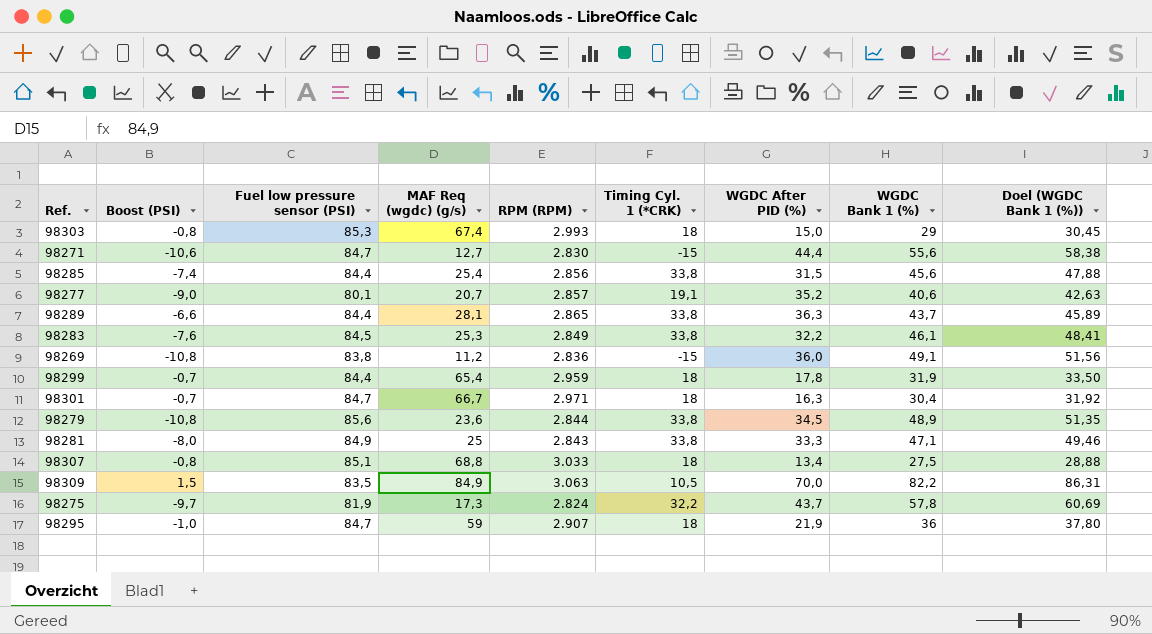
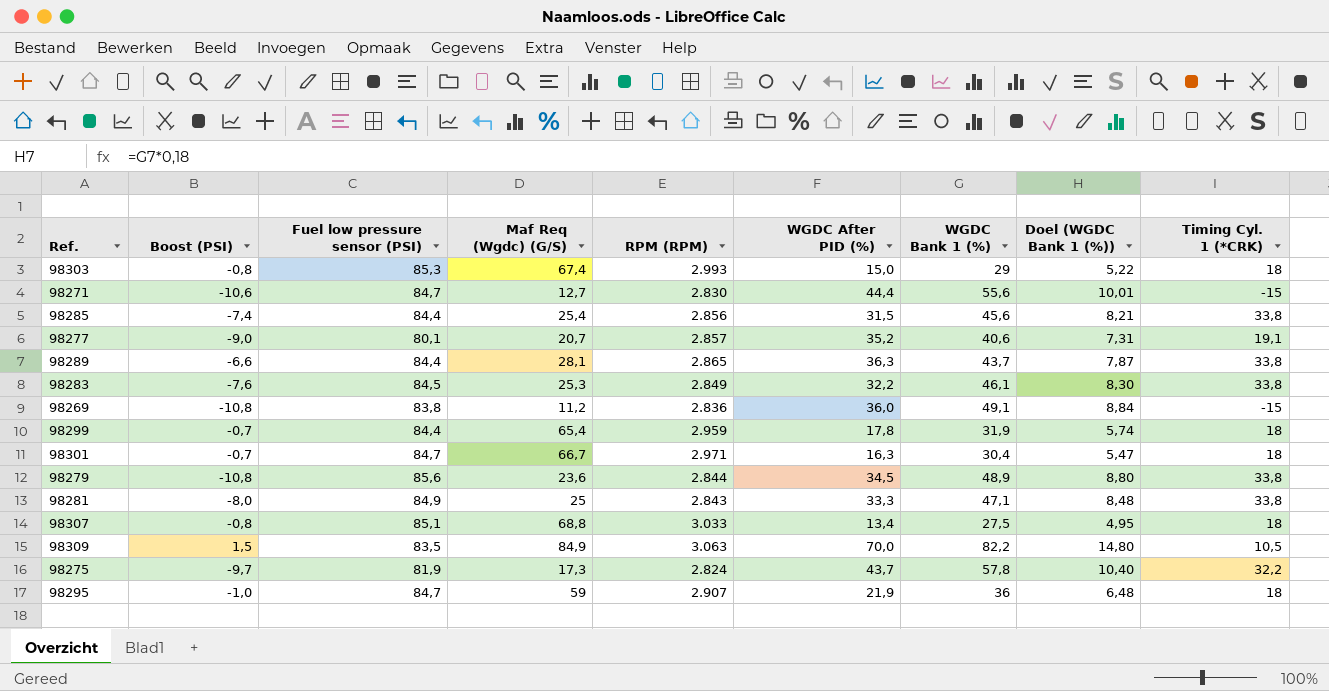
column name: MAF Req (wgdc) (g/s) -> Maf Req (Wgdc) (G/S)
column Doel (WGDC Bank 1 (%)) | formula: [WGDC Bank 1 (%)] * 1,05 -> [WGDC Bank 1 (%)] * 0,18
column Timing Cyl. 1 (*CRK) | position: 6 -> 9

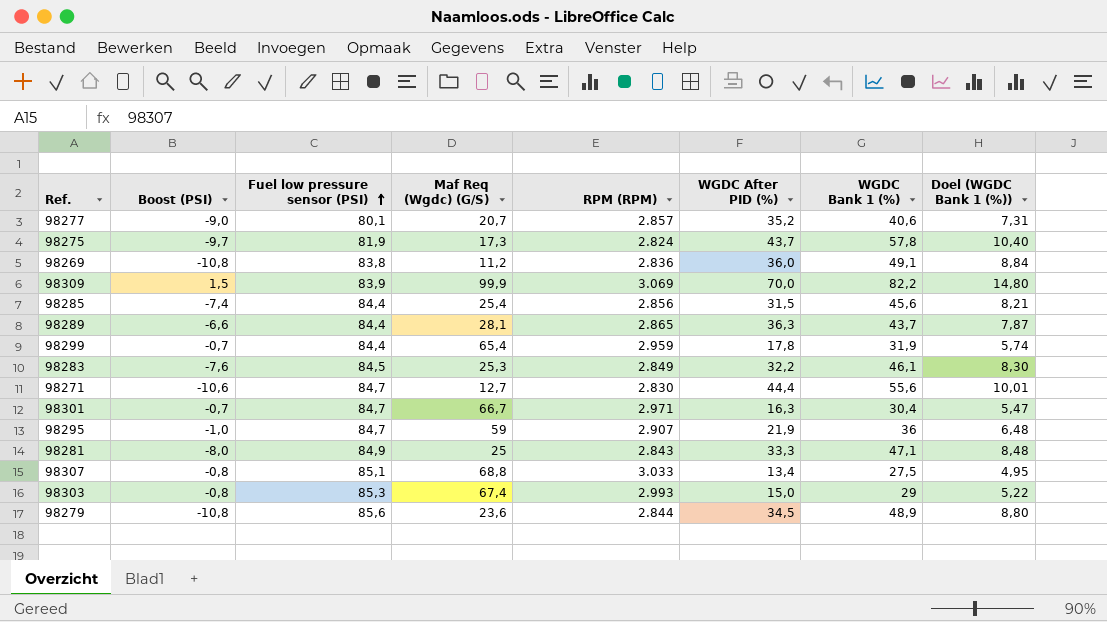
row order: none -> Fuel low pressure sensor (PSI) ascending
column Timing Cyl. 1 (*CRK) | position: 9 -> none
98309 | Fuel low pressure sensor (PSI): 83,5 -> 83,9
98309 | Maf Req (Wgdc) (G/S): 84,9 -> 99,9
98309 | RPM (RPM): 3.063 -> 3.069

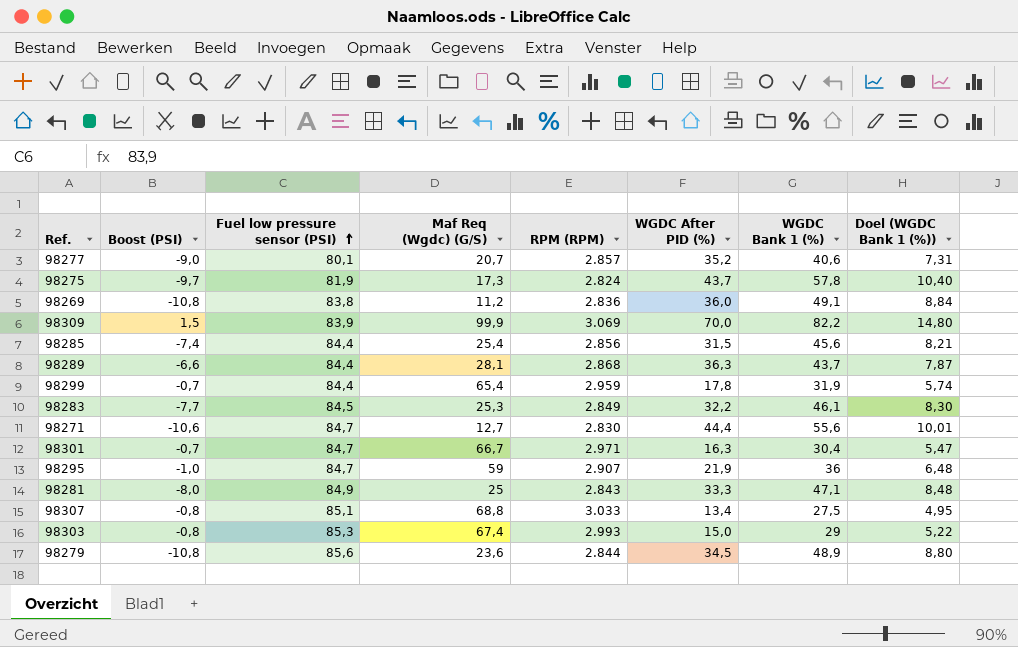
98289 | RPM (RPM): 2.865 -> 2.868
98283 | Boost (PSI): -7,6 -> -7,7

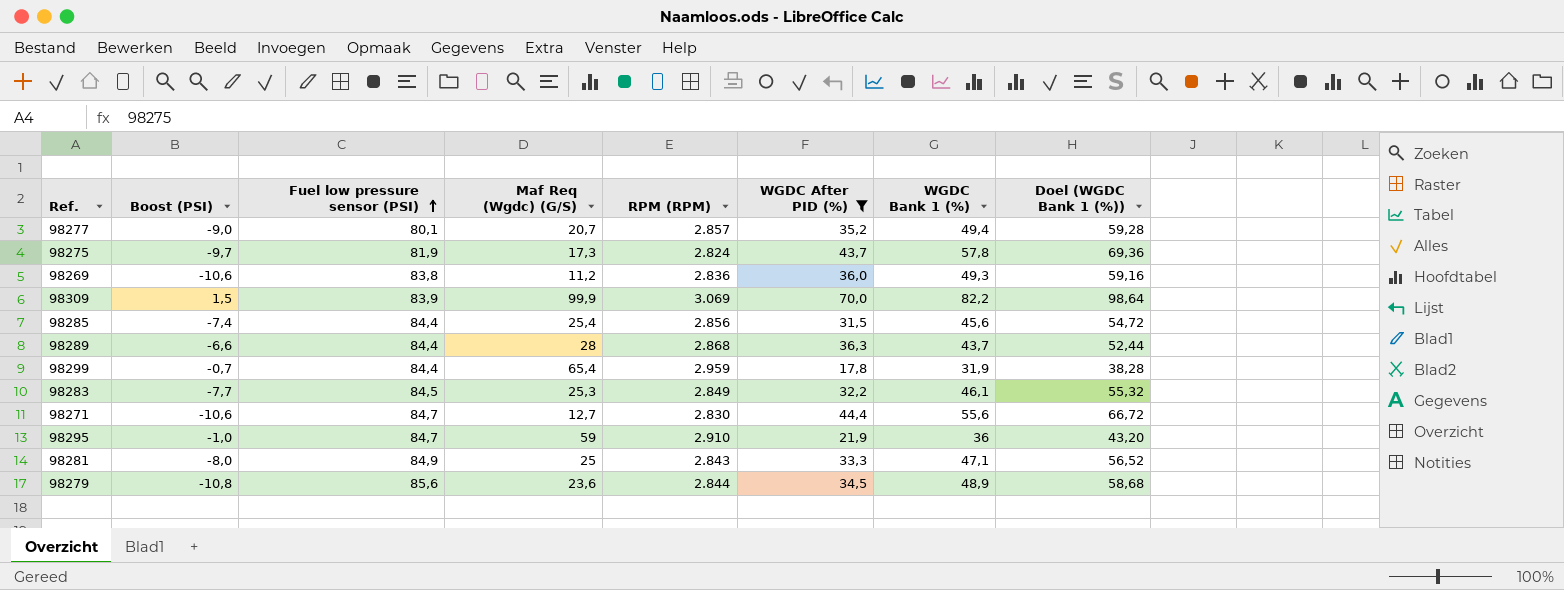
filter: none -> WGDC After PID (%) >= 17,8
column Doel (WGDC Bank 1 (%)) | formula: [WGDC Bank 1 (%)] * 0,18 -> [WGDC Bank 1 (%)] * 1,2
98277 | WGDC Bank 1 (%): 40,6 -> 49,4
98269 | Boost (PSI): -10,8 -> -10,6
98269 | WGDC Bank 1 (%): 49,1 -> 49,3
98289 | Maf Req (Wgdc) (G/S): 28,1 -> 28
98295 | RPM (RPM): 2.907 -> 2.910

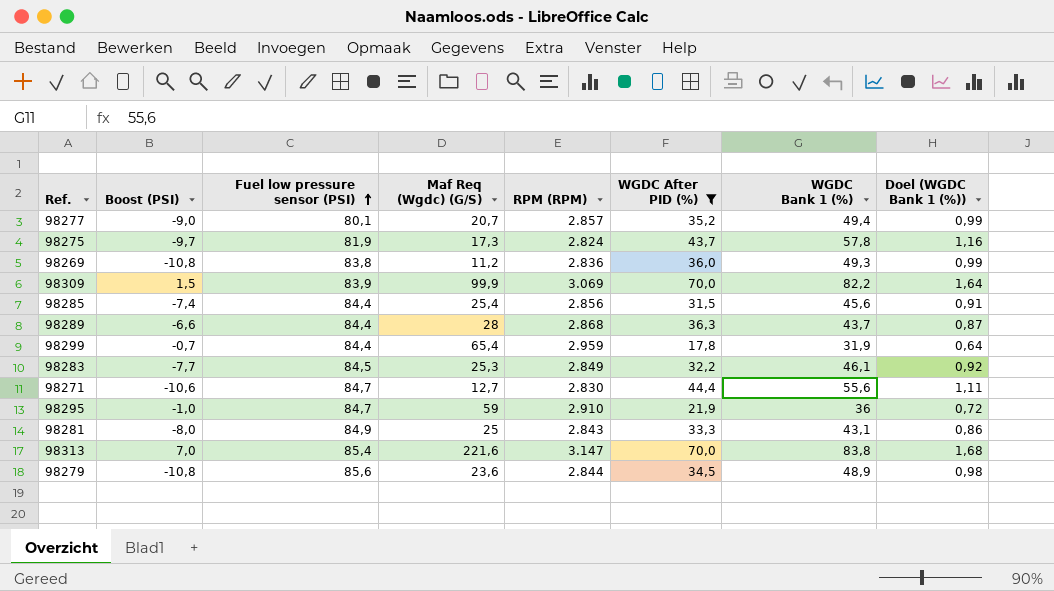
column Doel (WGDC Bank 1 (%)) | formula: [WGDC Bank 1 (%)] * 1,2 -> [WGDC Bank 1 (%)] * 0,02
98269 | Boost (PSI): -10,6 -> -10,8
98281 | WGDC Bank 1 (%): 47,1 -> 43,1
row 98313: none -> 7,0 | 85,4 | 221,6 | 3.147 | 70,0 | 83,8 | 1,68

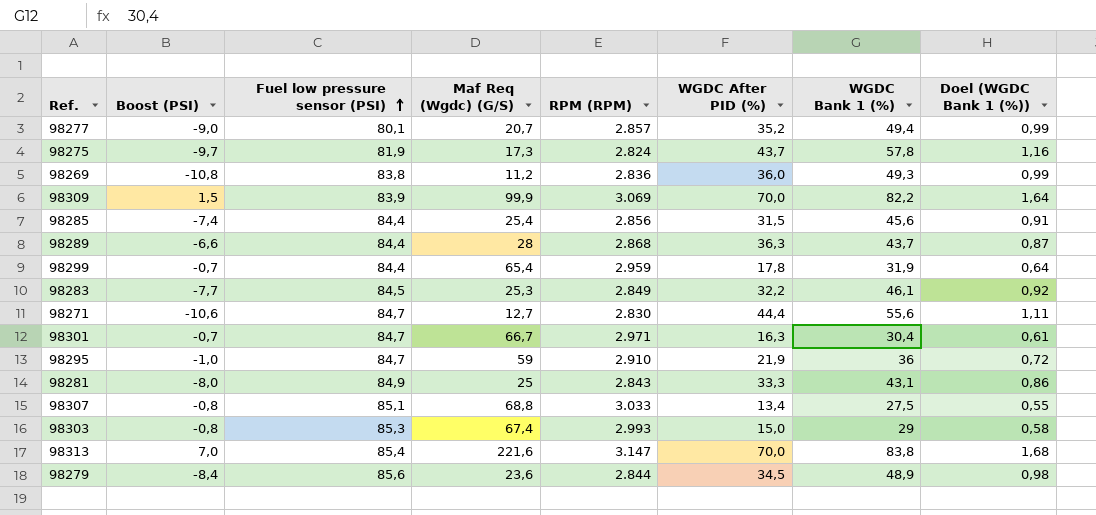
filter: WGDC After PID (%) >= 17,8 -> none
98279 | Boost (PSI): -10,8 -> -8,4

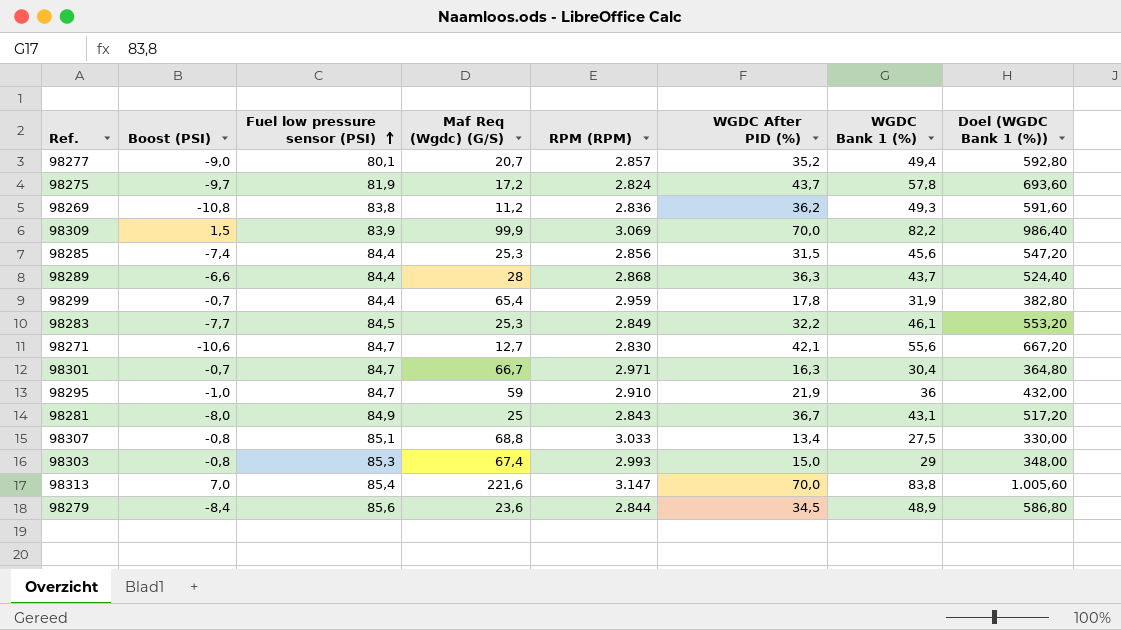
column Doel (WGDC Bank 1 (%)) | formula: [WGDC Bank 1 (%)] * 0,02 -> [WGDC Bank 1 (%)] * 12
98275 | Maf Req (Wgdc) (G/S): 17,3 -> 17,2
98269 | WGDC After PID (%): 36,0 -> 36,2
98285 | Maf Req (Wgdc) (G/S): 25,4 -> 25,3
98271 | WGDC After PID (%): 44,4 -> 42,1
98281 | WGDC After PID (%): 33,3 -> 36,7

